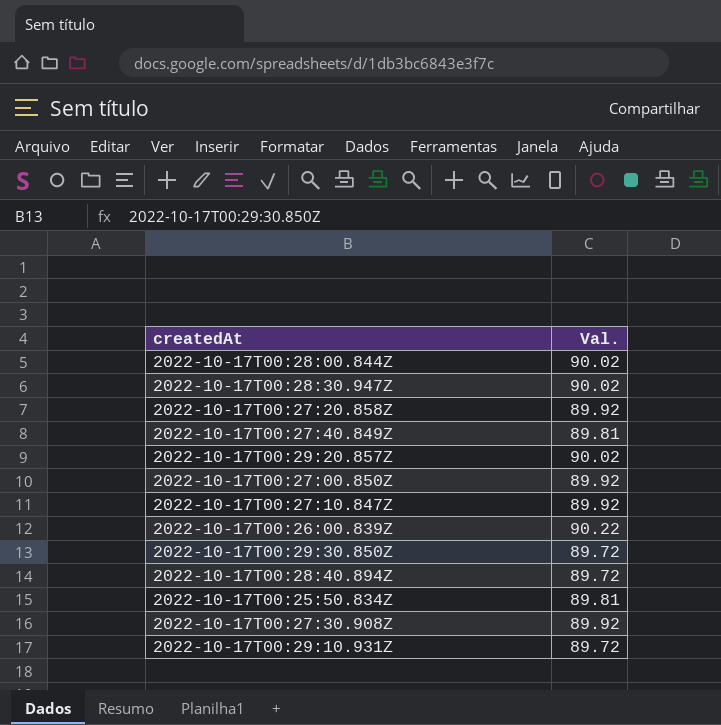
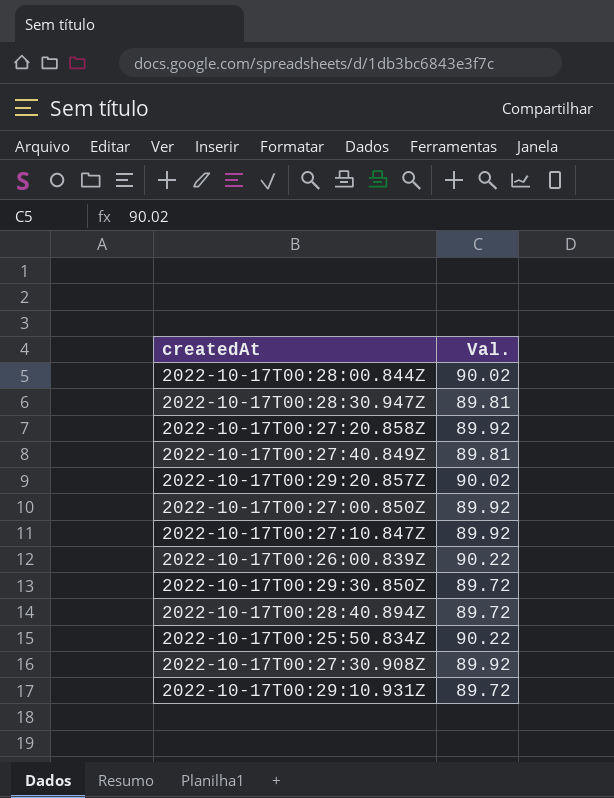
2022-10-17T00:28:30.947Z | Val.: 90.02 -> 89.81
2022-10-17T00:25:50.834Z | Val.: 89.81 -> 90.22

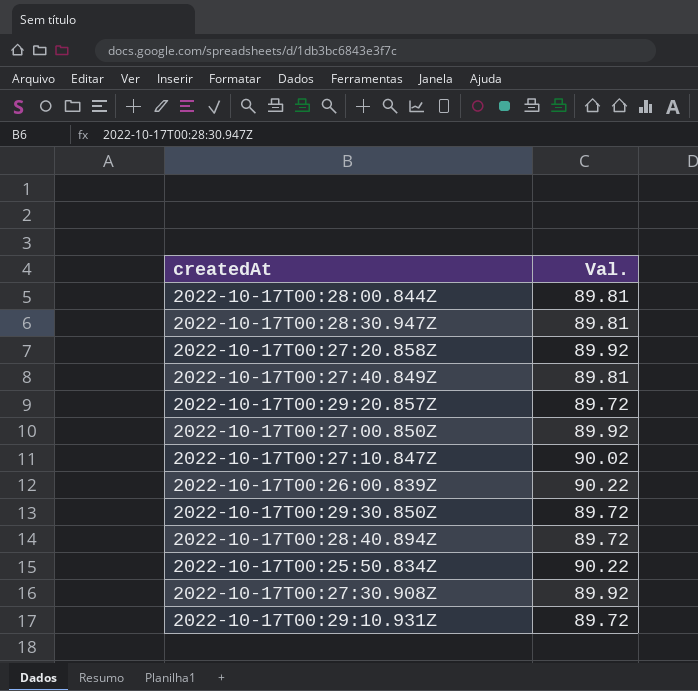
2022-10-17T00:28:00.844Z | Val.: 90.02 -> 89.81
2022-10-17T00:29:20.857Z | Val.: 90.02 -> 89.72
2022-10-17T00:27:10.847Z | Val.: 89.92 -> 90.02

